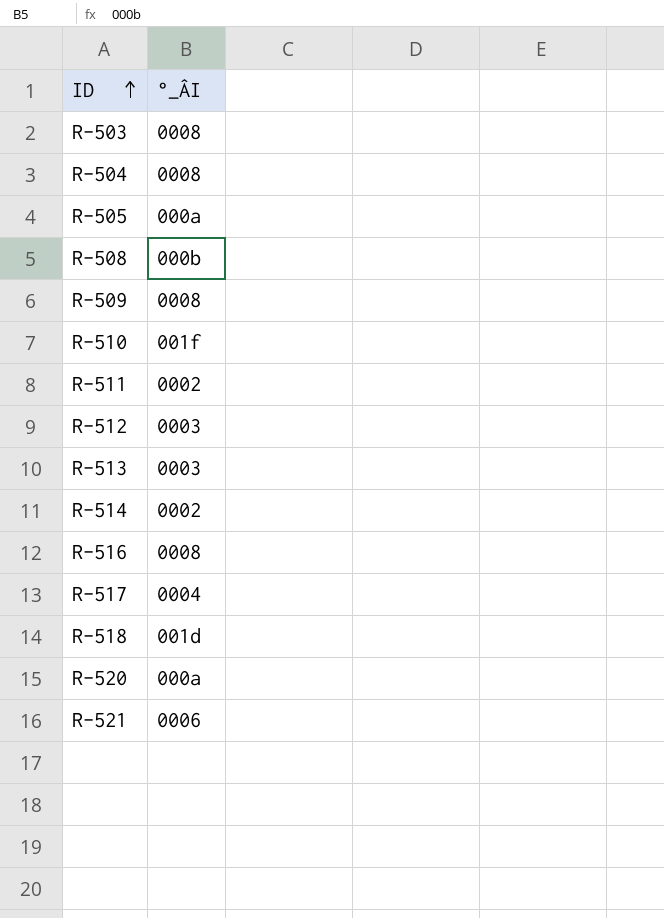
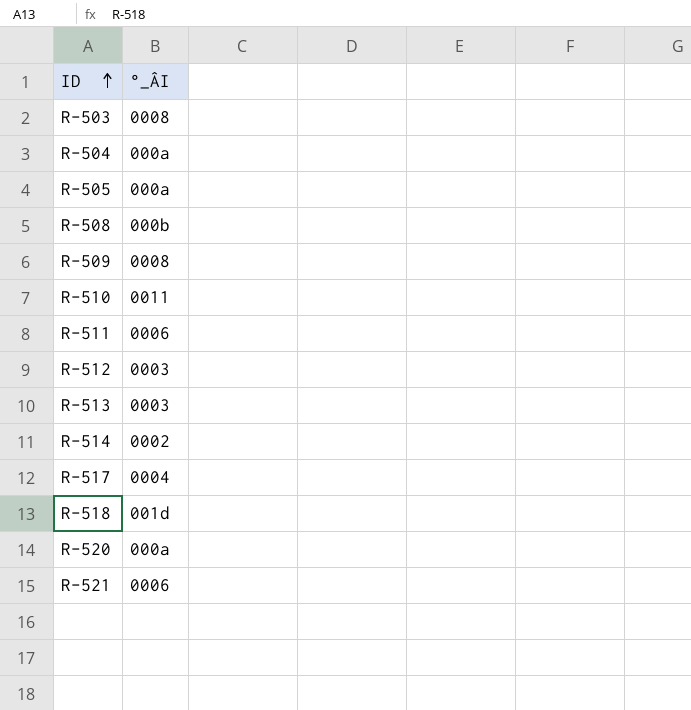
row R-516: 0008 -> none
R-504 | °_ÂI: 0008 -> 000a
R-510 | °_ÂI: 001f -> 0011
R-511 | °_ÂI: 0002 -> 0006

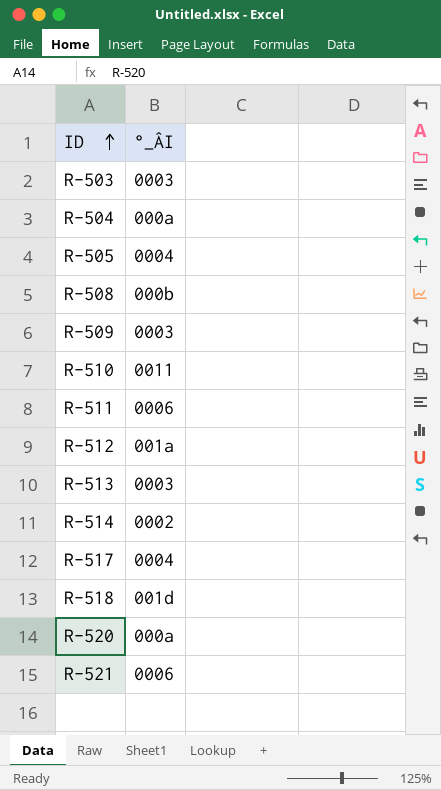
R-503 | °_ÂI: 0008 -> 0003
R-505 | °_ÂI: 000a -> 0004
R-509 | °_ÂI: 0008 -> 0003
R-512 | °_ÂI: 0003 -> 001a

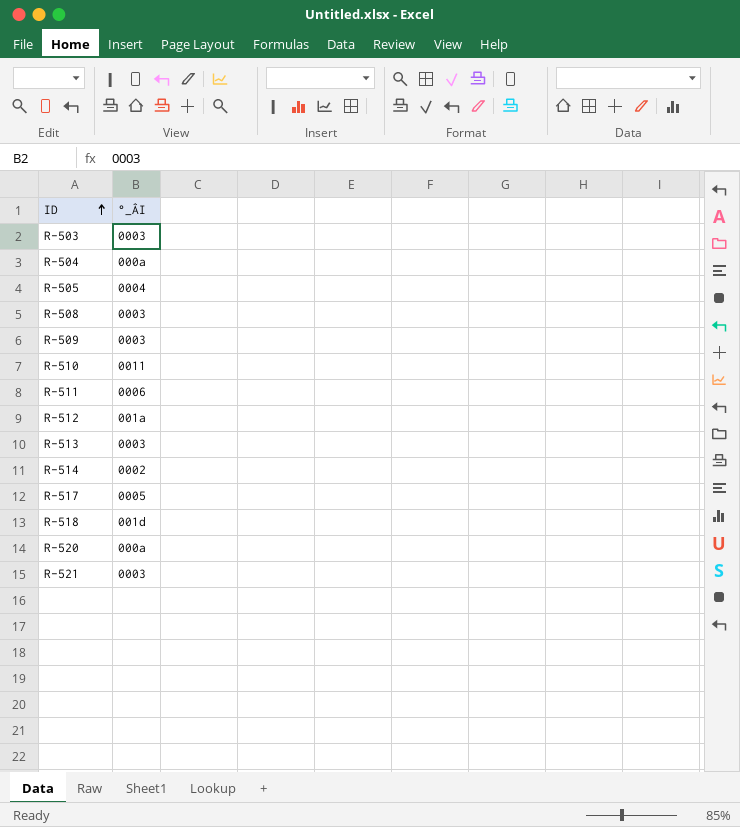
R-508 | °_ÂI: 000b -> 0003
R-517 | °_ÂI: 0004 -> 0005
R-521 | °_ÂI: 0006 -> 0003

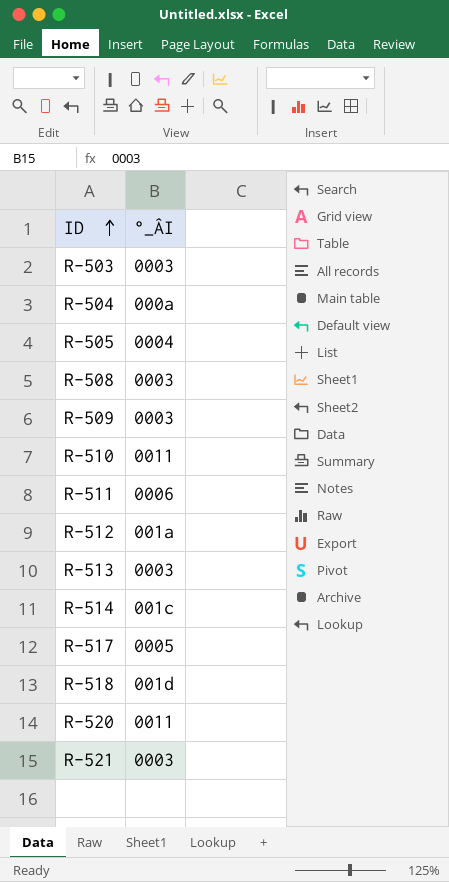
R-514 | °_ÂI: 0002 -> 001c
R-520 | °_ÂI: 000a -> 0011

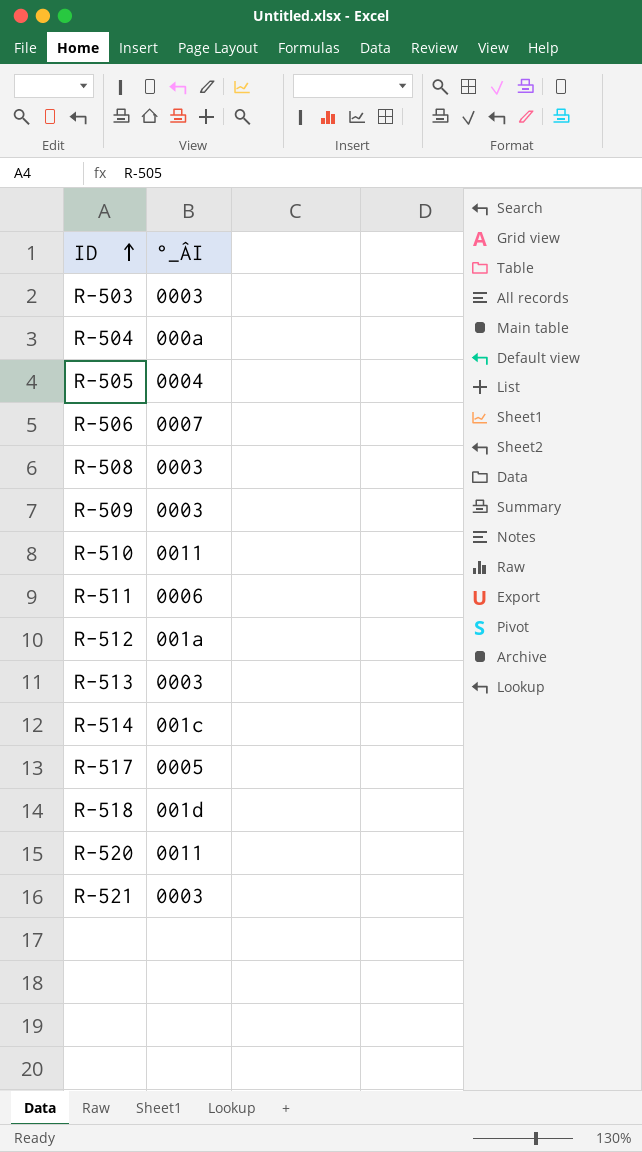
row R-506: none -> 0007

